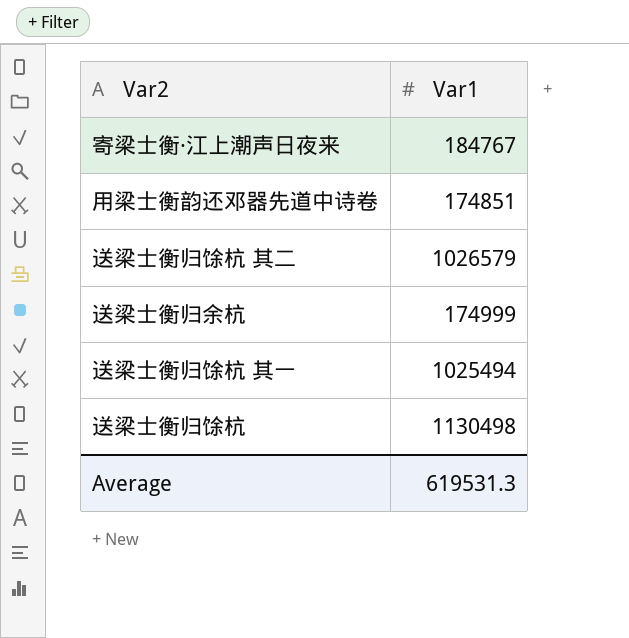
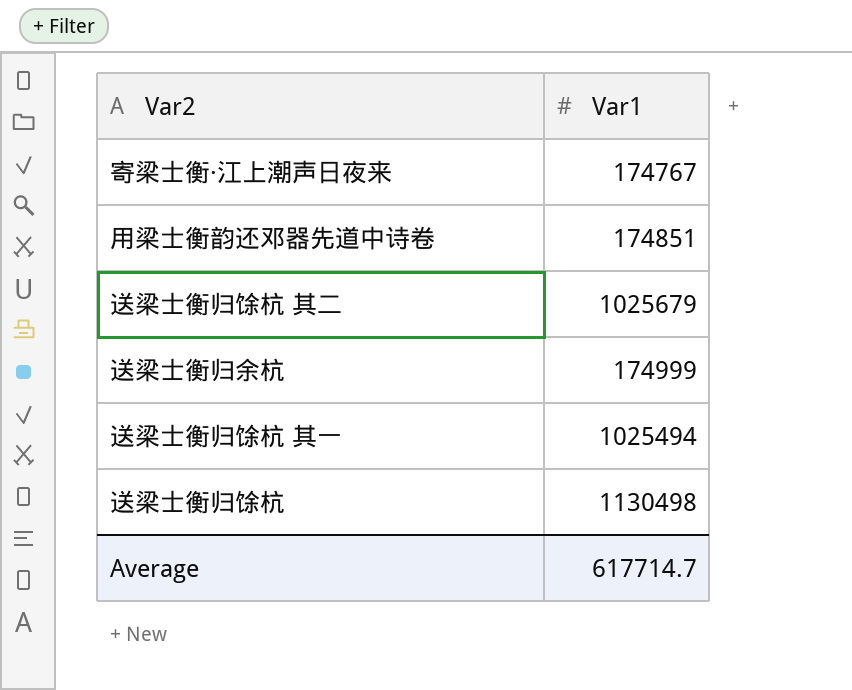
寄梁士衡·江上潮声日夜来 | Var1: 184767 -> 174767
送梁士衡归馀杭 其二 | Var1: 1026579 -> 1025679
Average | Var1: 619531.3 -> 617714.7

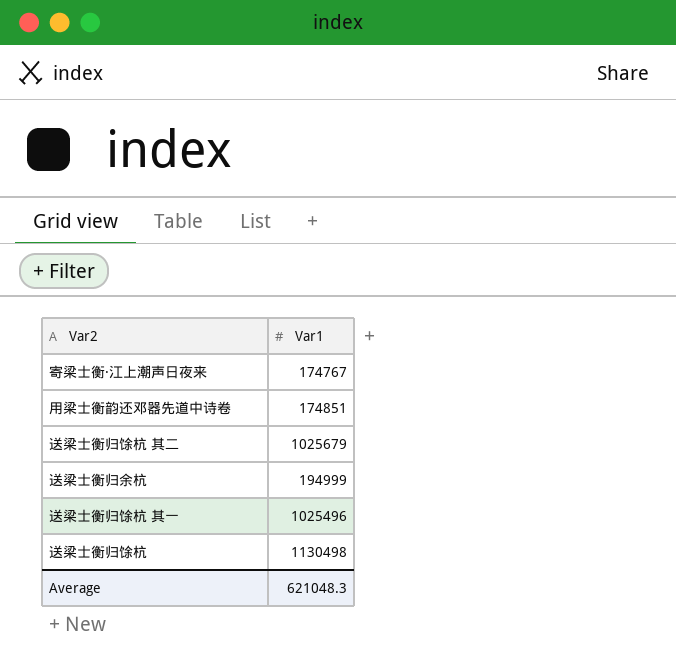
送梁士衡归余杭 | Var1: 174999 -> 194999
送梁士衡归馀杭 其一 | Var1: 1025494 -> 1025496
Average | Var1: 617714.7 -> 621048.3

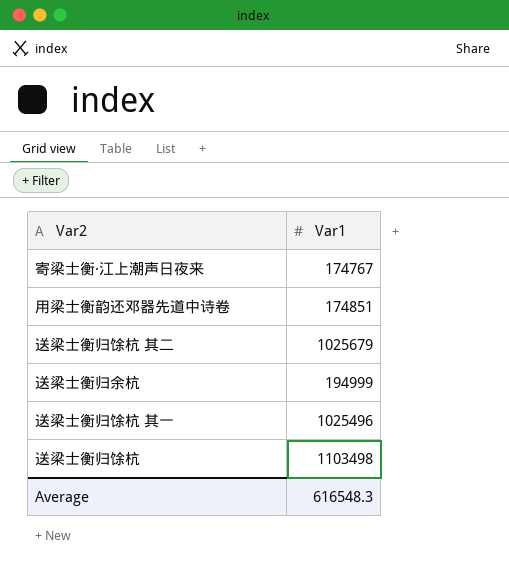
送梁士衡归馀杭 | Var1: 1130498 -> 1103498
Average | Var1: 621048.3 -> 616548.3

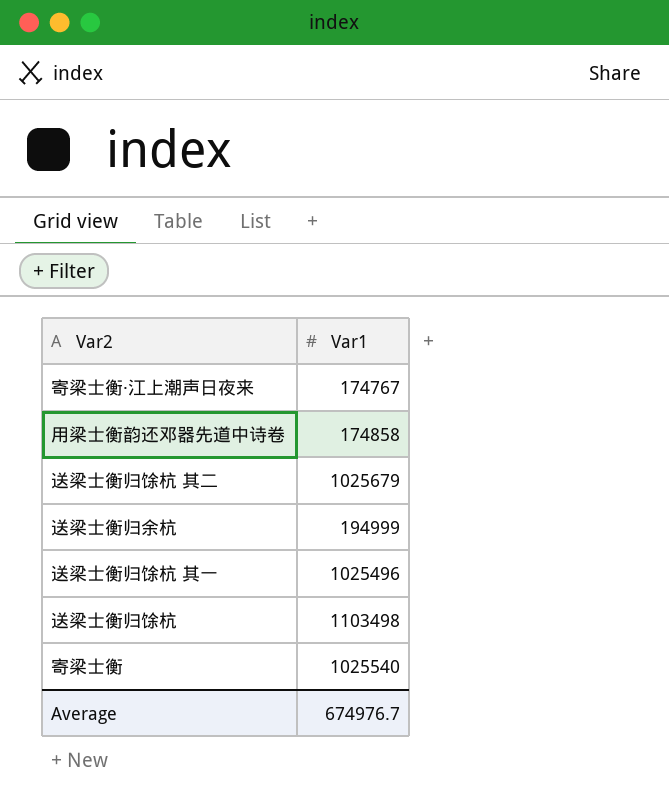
用梁士衡韵还邓器先道中诗卷 | Var1: 174851 -> 174858
row 寄梁士衡: none -> 1025540
Average | Var1: 616548.3 -> 674976.7

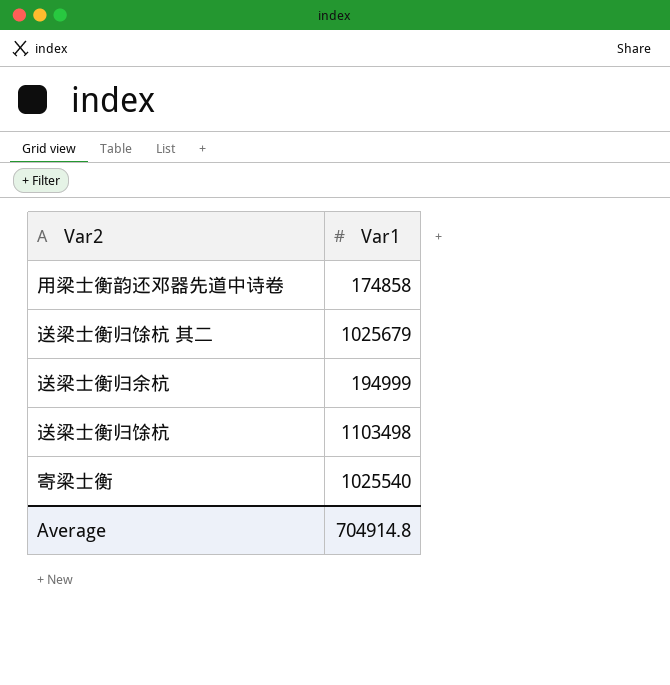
row 寄梁士衡·江上潮声日夜来: 174767 -> none
row 送梁士衡归馀杭 其一: 1025496 -> none
Average | Var1: 674976.7 -> 704914.8

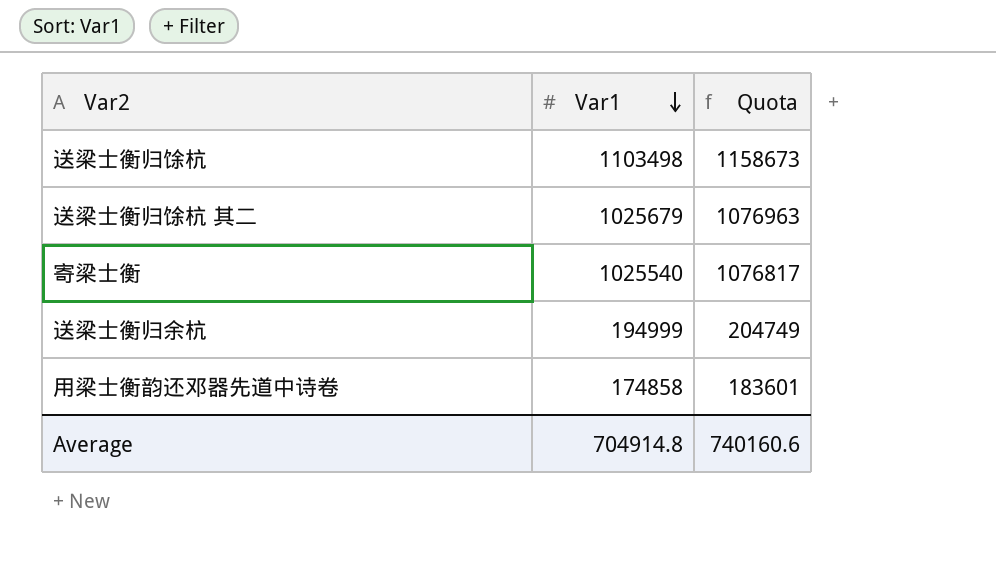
row order: none -> Var1 descending
column Quota | formula: none -> [Var1] * 1.05

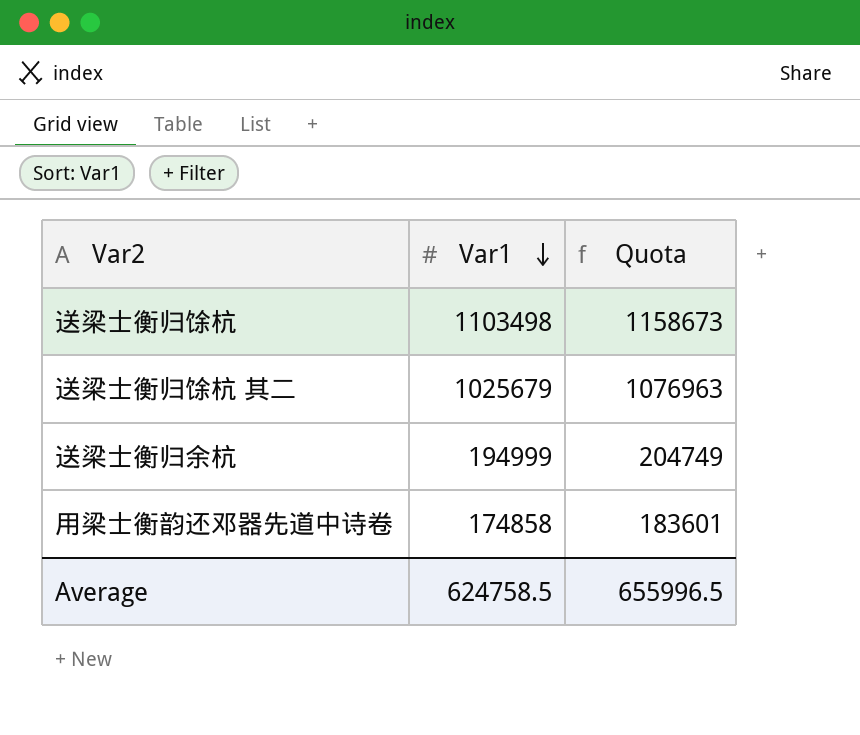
row 寄梁士衡: 1025540 | 1076817 -> none
Average | Var1: 704914.8 -> 624758.5
Average | Quota: 740160.6 -> 655996.5

